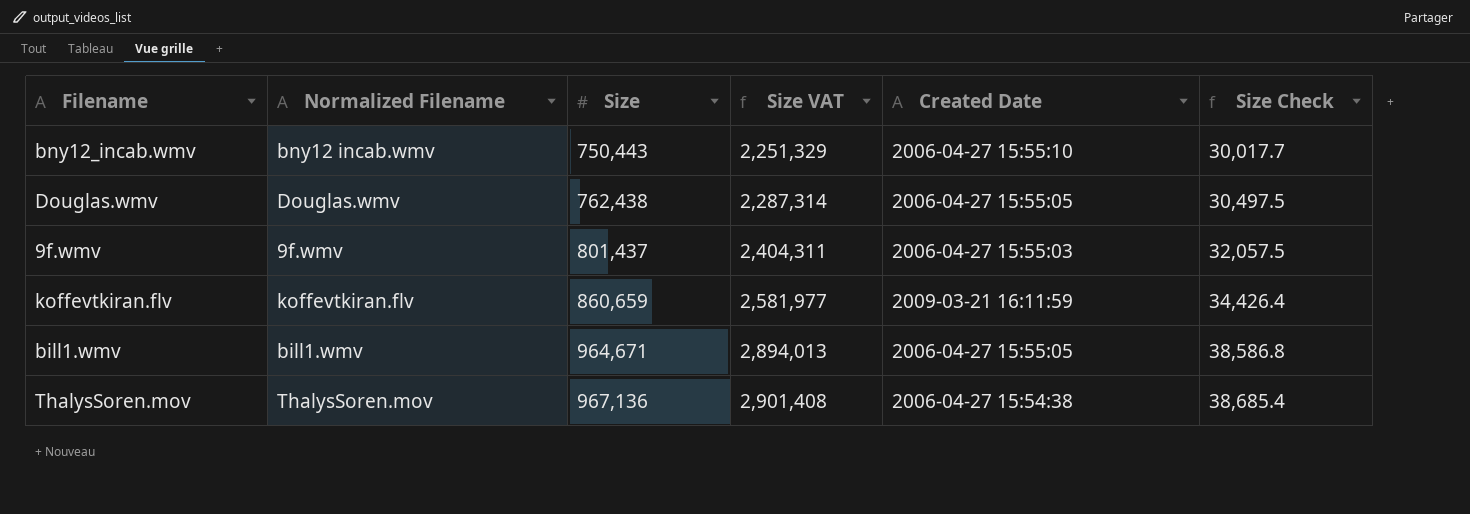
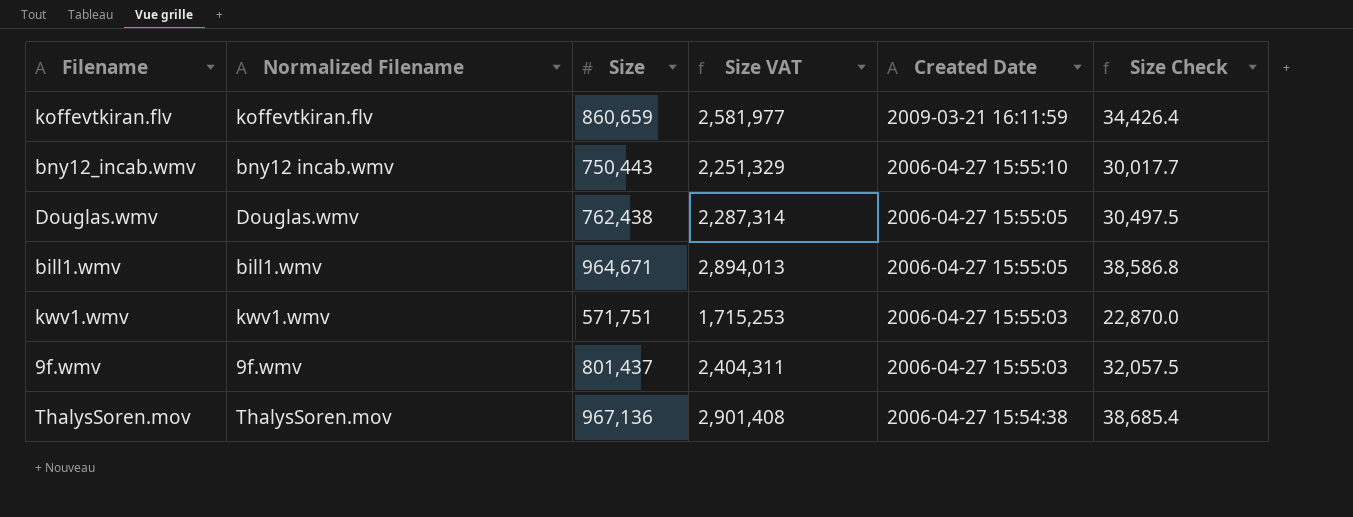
row order: Size ascending -> Created Date descending
row kwv1.wmv: none -> kwv1.wmv | 571,751 | 1,715,253 | 2006-04-27 15:55:03 | 22,870.0

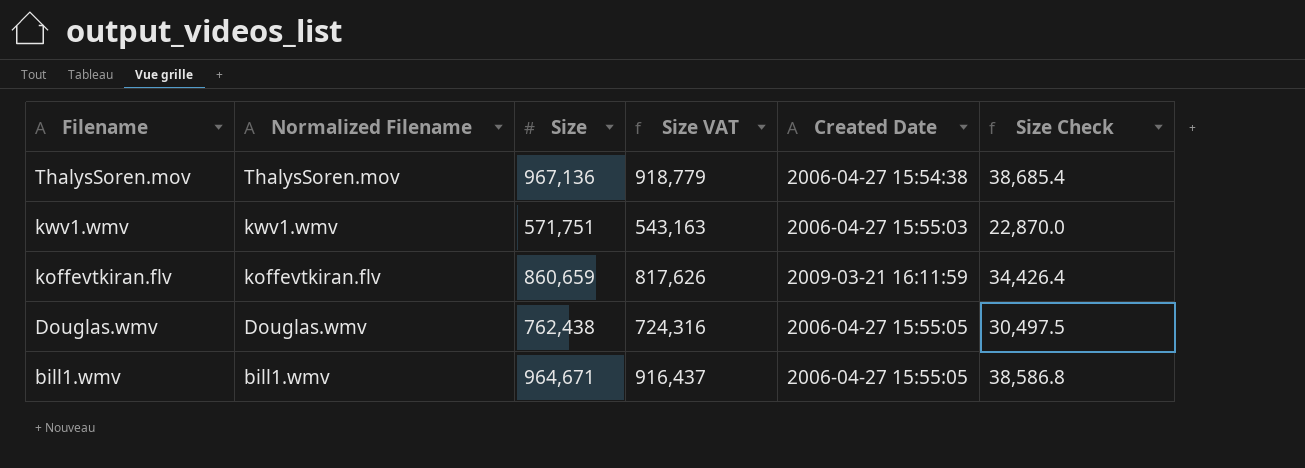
row order: Created Date descending -> Filename descending
column Size VAT | formula: [Size] * 3 -> [Size] * 0.95
row bny12_incab.wmv: bny12 incab.wmv | 750,443 | 2,251,329 | 2006-04-27 15:55:10 | 30,017.7 -> none
row 9f.wmv: 9f.wmv | 801,437 | 2,404,311 | 2006-04-27 15:55:03 | 32,057.5 -> none

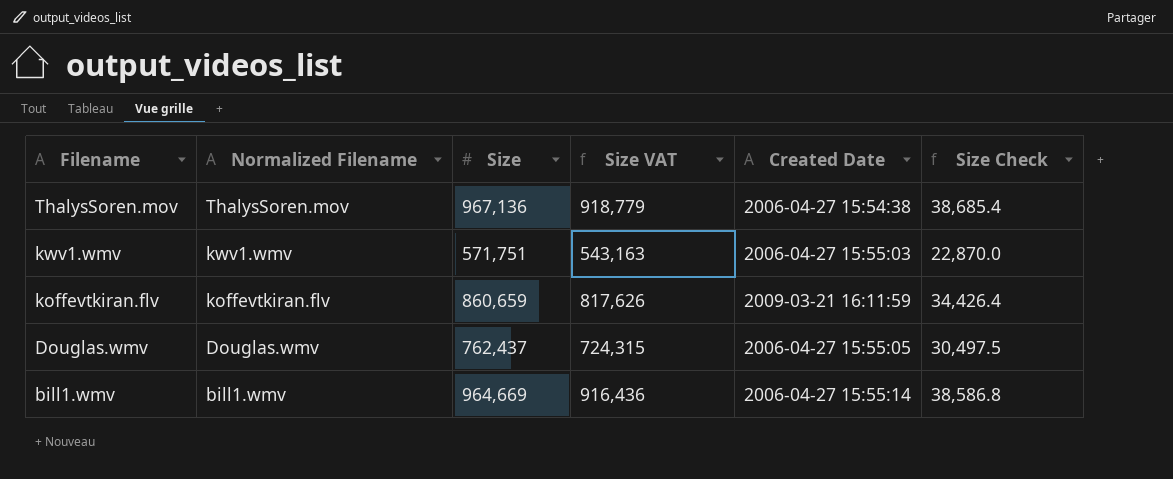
Douglas.wmv | Size: 762,438 -> 762,437
Douglas.wmv | Size VAT: 724,316 -> 724,315
bill1.wmv | Size: 964,671 -> 964,669
bill1.wmv | Size VAT: 916,437 -> 916,436
bill1.wmv | Created Date: 2006-04-27 15:55:05 -> 2006-04-27 15:55:14

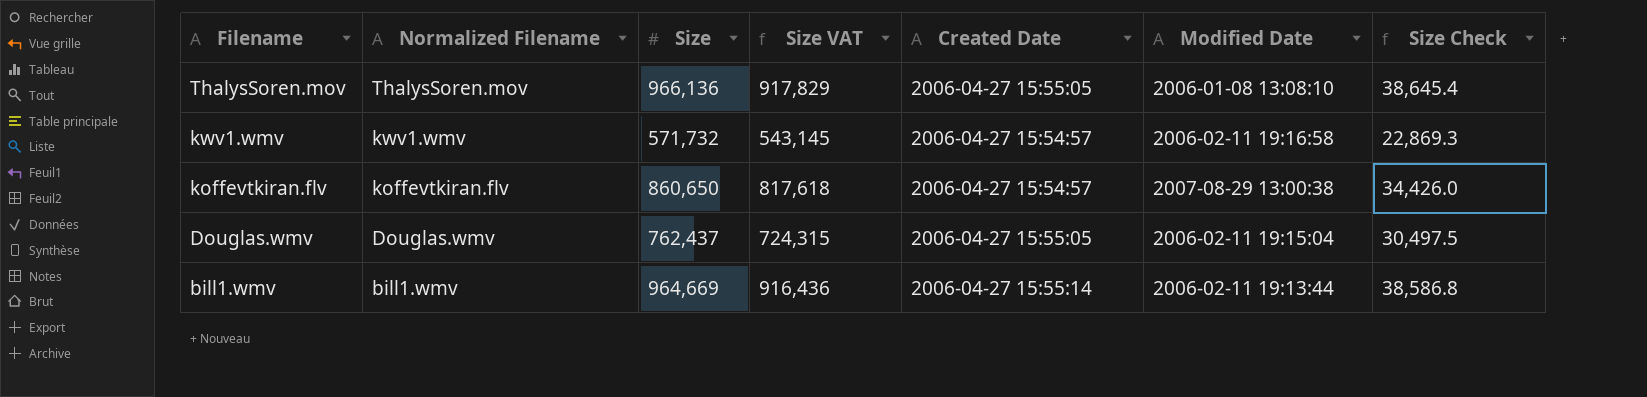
column Modified Date | position: none -> 6
ThalysSoren.mov | Size: 967,136 -> 966,136
ThalysSoren.mov | Size VAT: 918,779 -> 917,829
ThalysSoren.mov | Created Date: 2006-04-27 15:54:38 -> 2006-04-27 15:55:05
ThalysSoren.mov | Size Check: 38,685.4 -> 38,645.4
kwv1.wmv | Size: 571,751 -> 571,732
kwv1.wmv | Size VAT: 543,163 -> 543,145
kwv1.wmv | Created Date: 2006-04-27 15:55:03 -> 2006-04-27 15:54:57
kwv1.wmv | Size Check: 22,870.0 -> 22,869.3
koffevtkiran.flv | Size: 860,659 -> 860,650
koffevtkiran.flv | Size VAT: 817,626 -> 817,618
koffevtkiran.flv | Created Date: 2009-03-21 16:11:59 -> 2006-04-27 15:54:57
koffevtkiran.flv | Size Check: 34,426.4 -> 34,426.0

